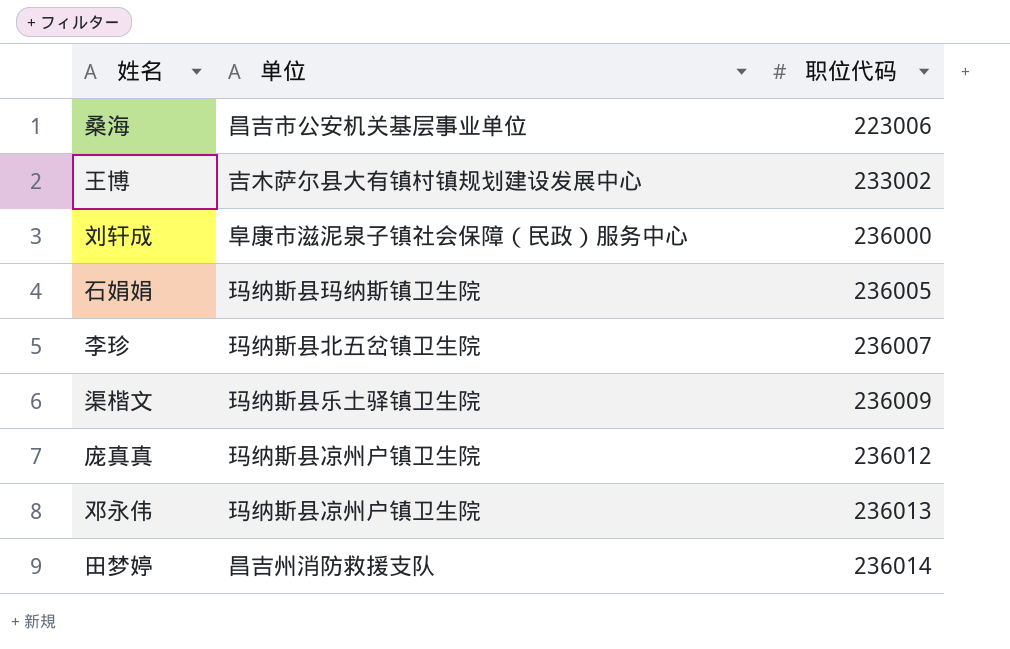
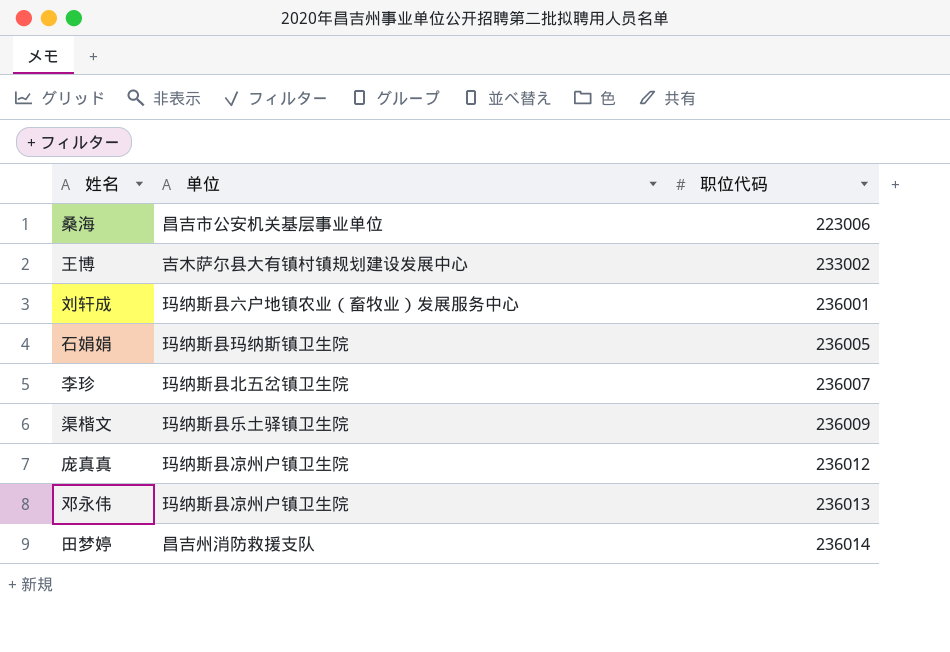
刘轩成 | 单位: 阜康市滋泥泉子镇社会保障（民政）服务中心 -> 玛纳斯县六户地镇农业（畜牧业）发展服务中心
刘轩成 | 职位代码: 236000 -> 236001

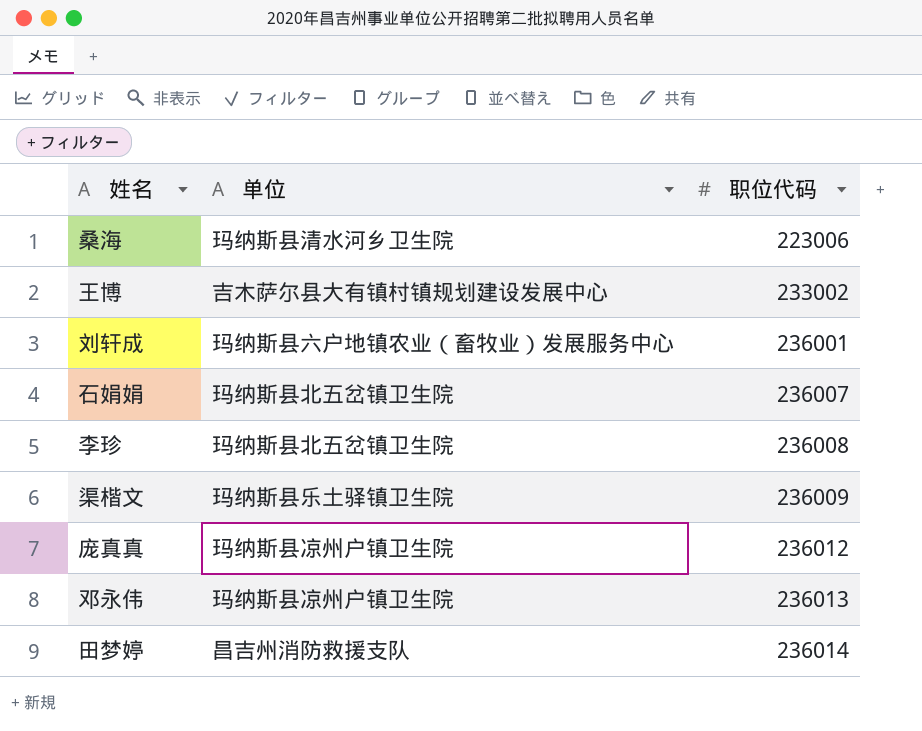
桑海 | 单位: 昌吉市公安机关基层事业单位 -> 玛纳斯县清水河乡卫生院
石娟娟 | 单位: 玛纳斯县玛纳斯镇卫生院 -> 玛纳斯县北五岔镇卫生院
石娟娟 | 职位代码: 236005 -> 236007
李珍 | 职位代码: 236007 -> 236008

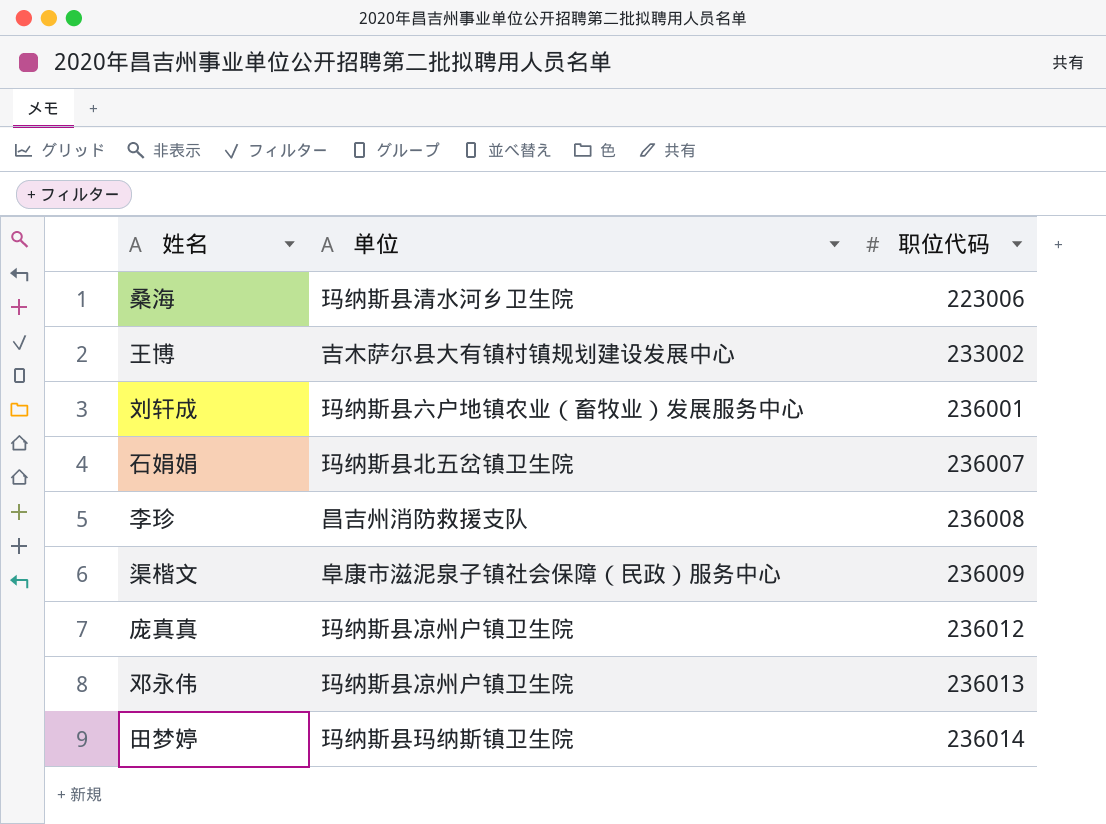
李珍 | 单位: 玛纳斯县北五岔镇卫生院 -> 昌吉州消防救援支队
渠楷文 | 单位: 玛纳斯县乐土驿镇卫生院 -> 阜康市滋泥泉子镇社会保障（民政）服务中心
田梦婷 | 单位: 昌吉州消防救援支队 -> 玛纳斯县玛纳斯镇卫生院

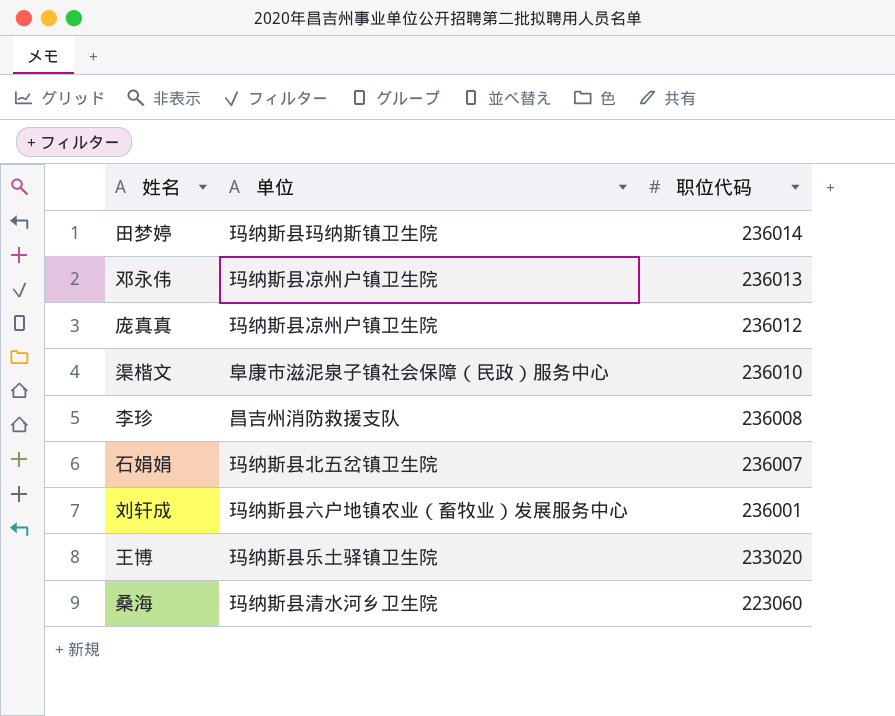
row order: 职位代码 ascending -> 职位代码 descending
渠楷文 | 职位代码: 236009 -> 236010
王博 | 单位: 吉木萨尔县大有镇村镇规划建设发展中心 -> 玛纳斯县乐土驿镇卫生院
王博 | 职位代码: 233002 -> 233020
桑海 | 职位代码: 223006 -> 223060

